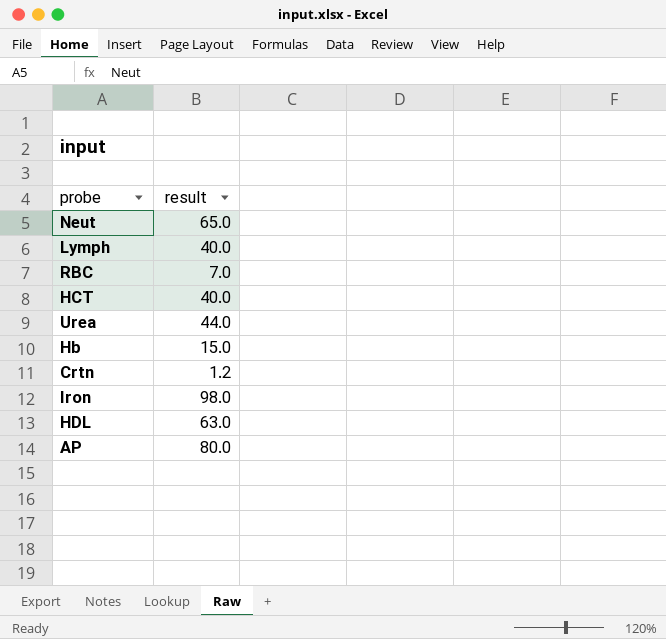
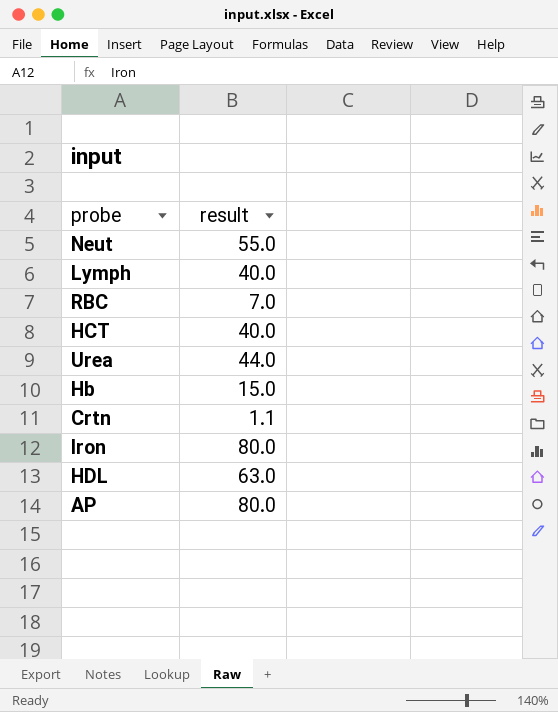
Neut | result: 65.0 -> 55.0
Crtn | result: 1.2 -> 1.1
Iron | result: 98.0 -> 80.0

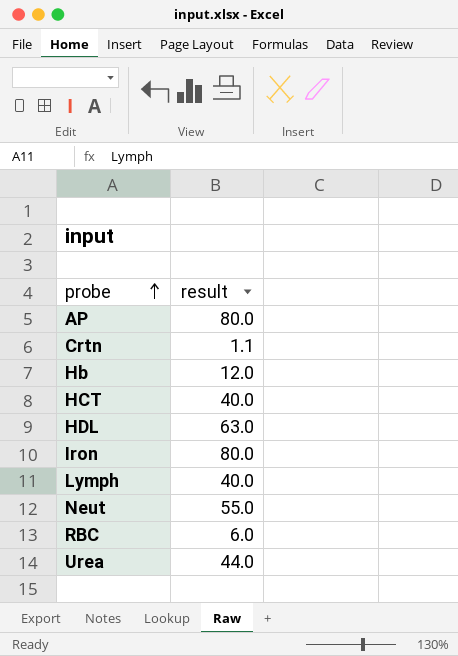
row order: none -> probe ascending
Hb | result: 15.0 -> 12.0
RBC | result: 7.0 -> 6.0

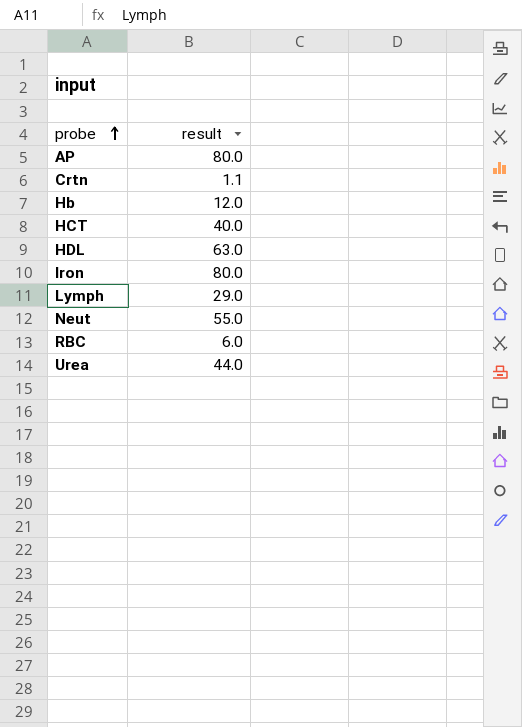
Lymph | result: 40.0 -> 29.0

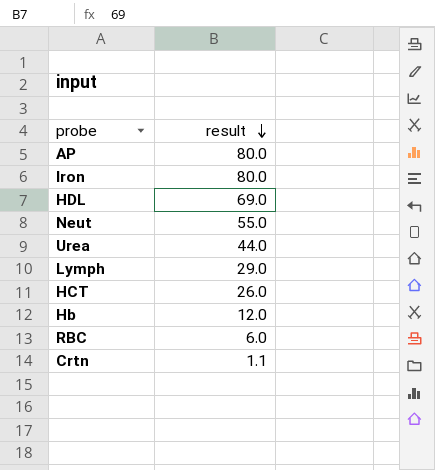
row order: probe ascending -> result descending
HDL | result: 63.0 -> 69.0
HCT | result: 40.0 -> 26.0

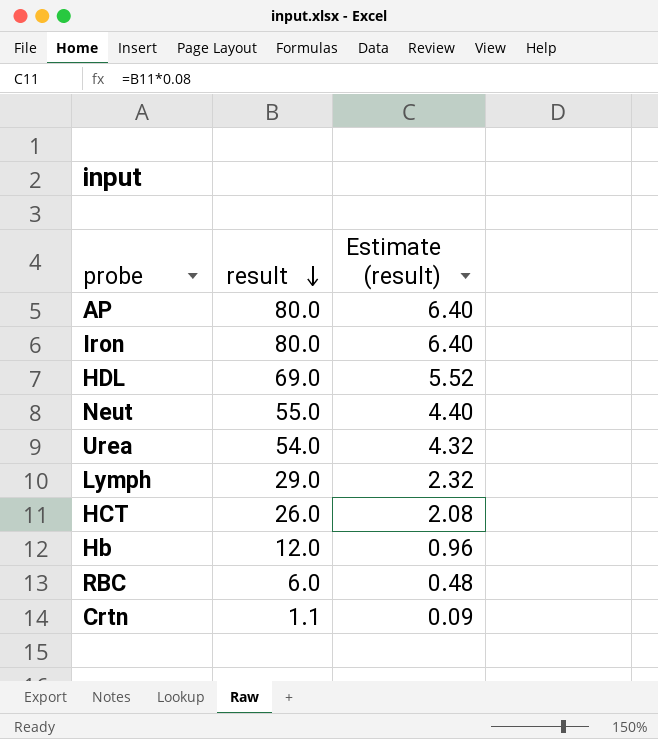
column Estimate (result) | formula: none -> [result] * 0.08
Urea | result: 44.0 -> 54.0

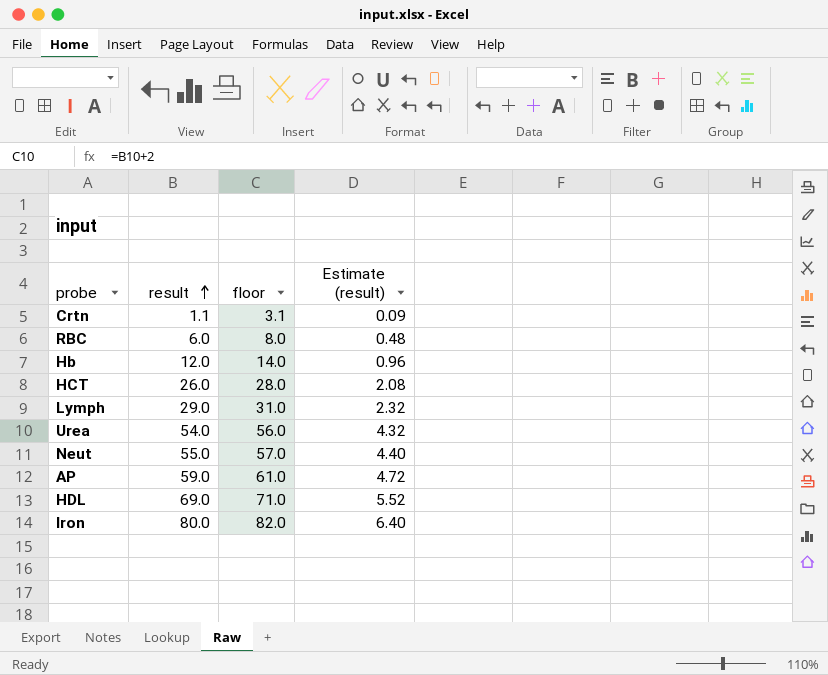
row order: result descending -> result ascending
column floor | formula: none -> [result] + 2
AP | result: 80.0 -> 59.0
AP | Estimate (result): 6.40 -> 4.72

